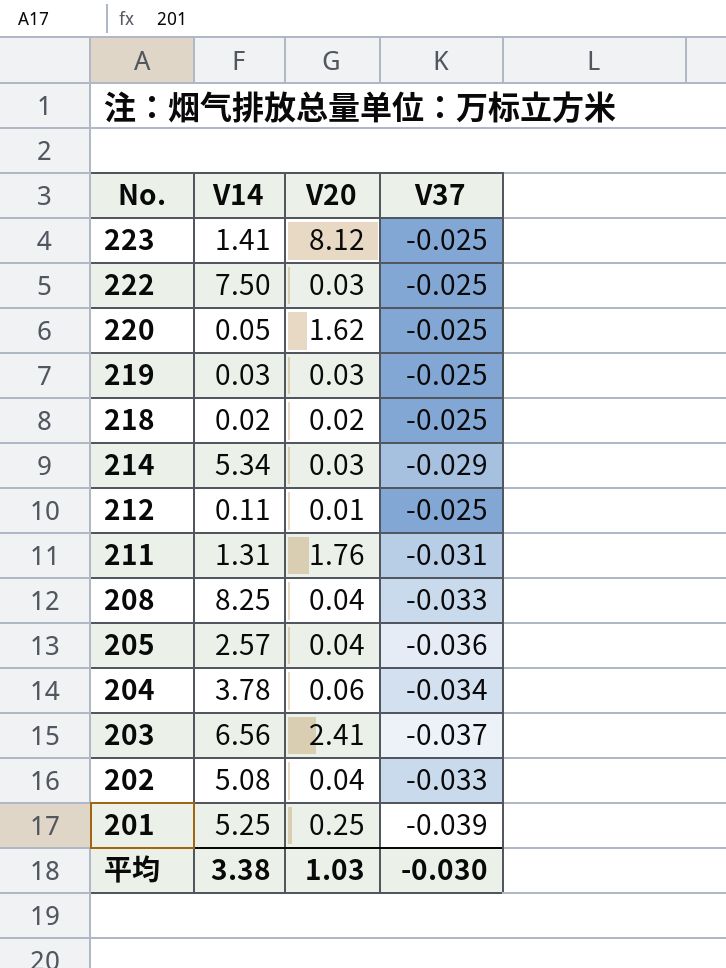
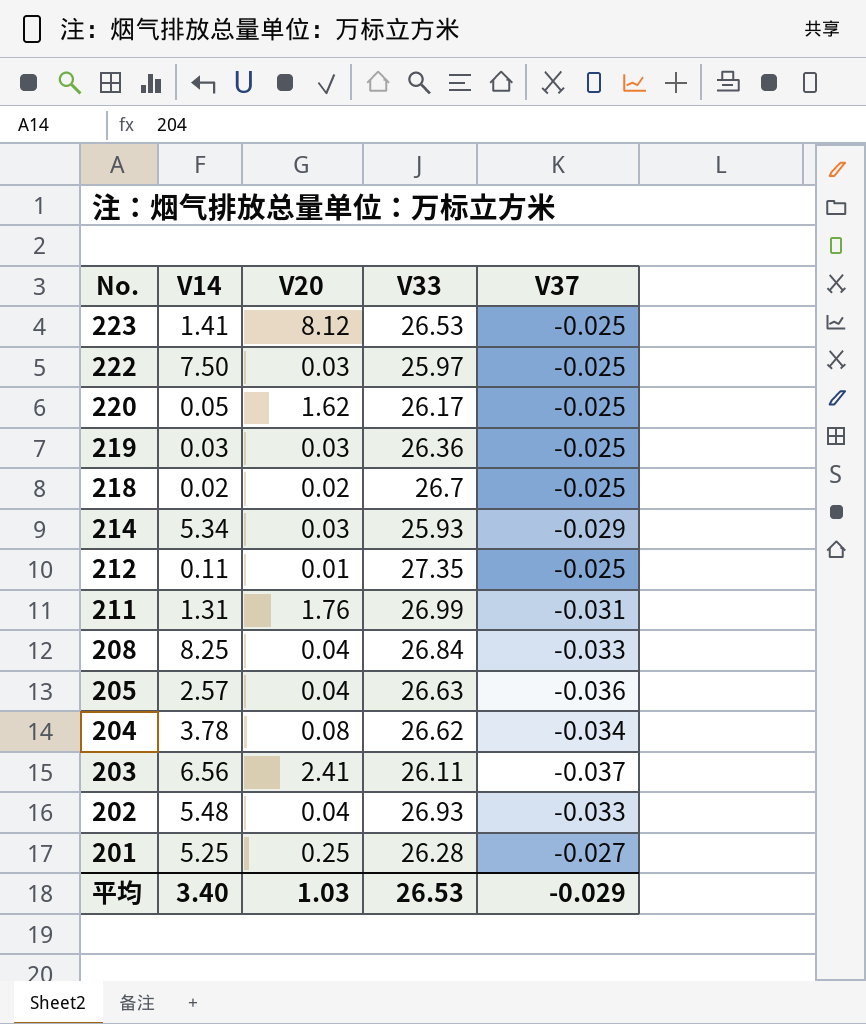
column V33 | position: none -> 4
204 | V20: 0.06 -> 0.08
202 | V14: 5.08 -> 5.48
201 | V37: -0.039 -> -0.027
平均 | V14: 3.38 -> 3.40
平均 | V37: -0.030 -> -0.029

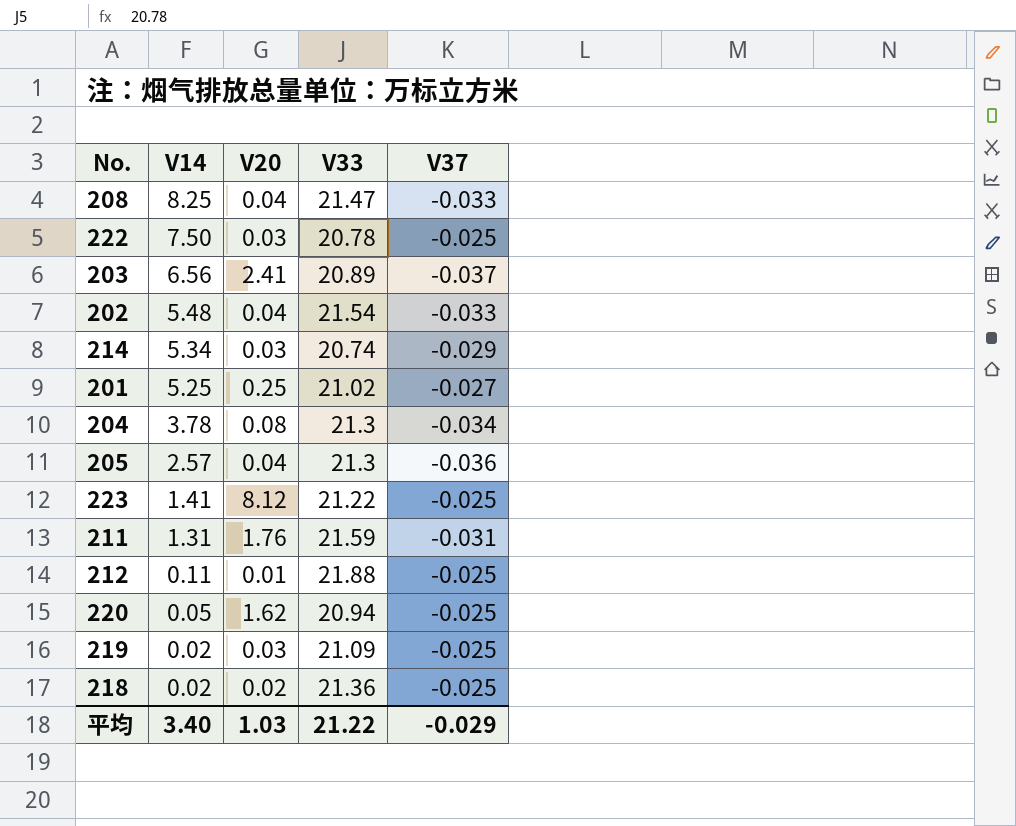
row order: No. descending -> V14 descending
208 | V33: 26.84 -> 21.47
222 | V33: 25.97 -> 20.78
203 | V33: 26.11 -> 20.89
202 | V33: 26.93 -> 21.54
214 | V33: 25.93 -> 20.74
201 | V33: 26.28 -> 21.02
204 | V33: 26.62 -> 21.3
205 | V33: 26.63 -> 21.3
223 | V33: 26.53 -> 21.22
211 | V33: 26.99 -> 21.59
212 | V33: 27.35 -> 21.88
220 | V33: 26.17 -> 20.94
219 | V14: 0.03 -> 0.02
219 | V33: 26.36 -> 21.09
218 | V33: 26.7 -> 21.36
平均 | V33: 26.53 -> 21.22

